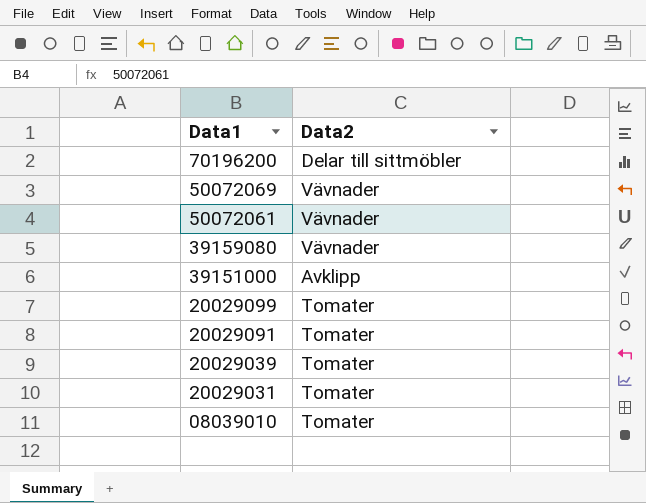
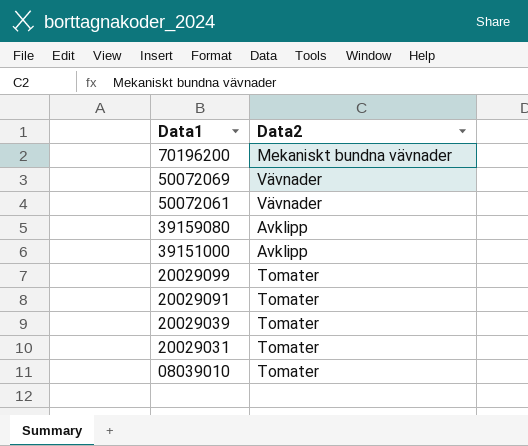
70196200 | Data2: Delar till sittmöbler -> Mekaniskt bundna vävnader
39159080 | Data2: Vävnader -> Avklipp

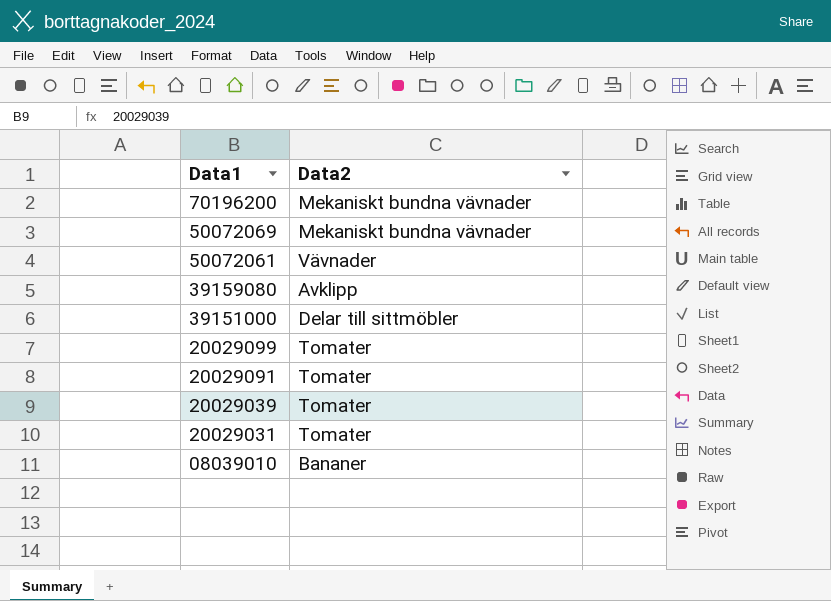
50072069 | Data2: Vävnader -> Mekaniskt bundna vävnader
39151000 | Data2: Avklipp -> Delar till sittmöbler
08039010 | Data2: Tomater -> Bananer

